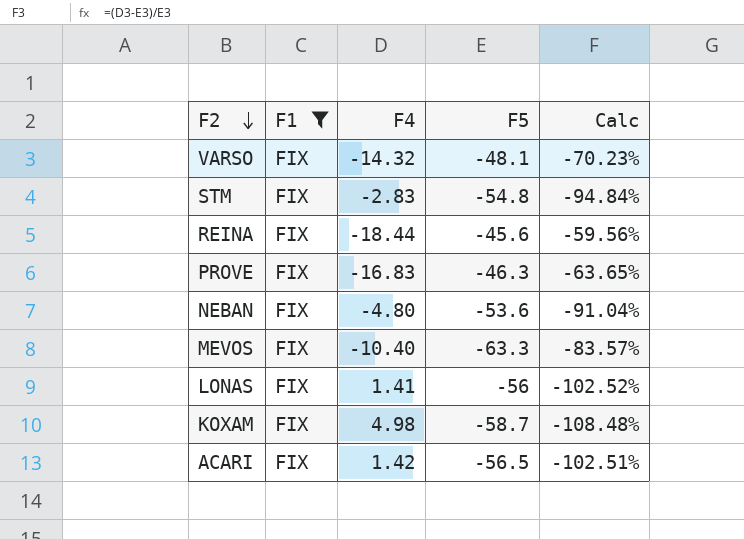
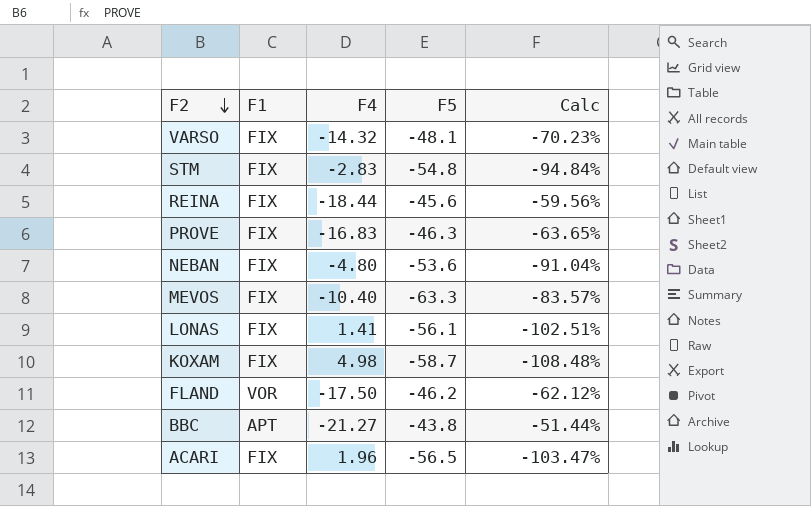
filter: F1 = FIX -> none
LONAS | F5: -56 -> -56.1
LONAS | Calc: -102.52% -> -102.51%
ACARI | F4: 1.42 -> 1.96
ACARI | Calc: -102.51% -> -103.47%

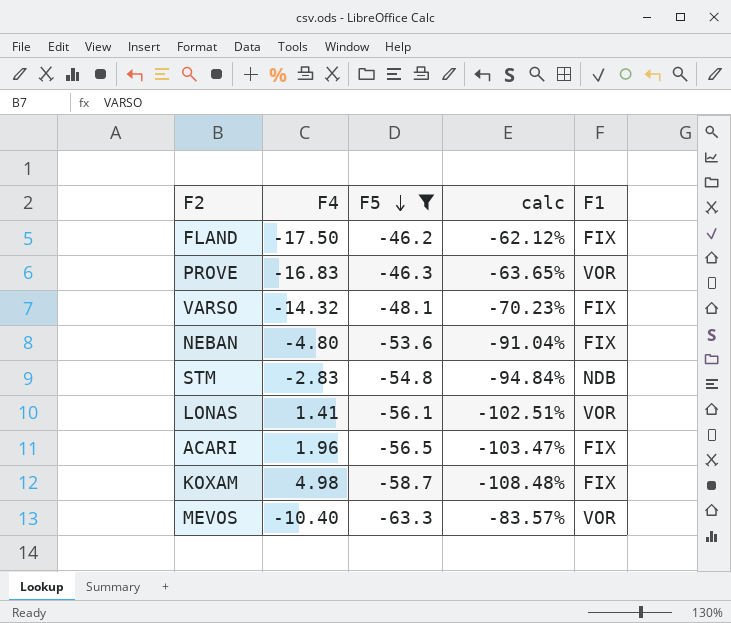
filter: none -> F5 <= -46.2
row order: F2 descending -> F5 descending
column name: Calc -> calc
column F1 | position: 2 -> 5
FLAND | F1: VOR -> FIX
PROVE | F1: FIX -> VOR
STM | F1: FIX -> NDB
LONAS | F1: FIX -> VOR
MEVOS | F1: FIX -> VOR

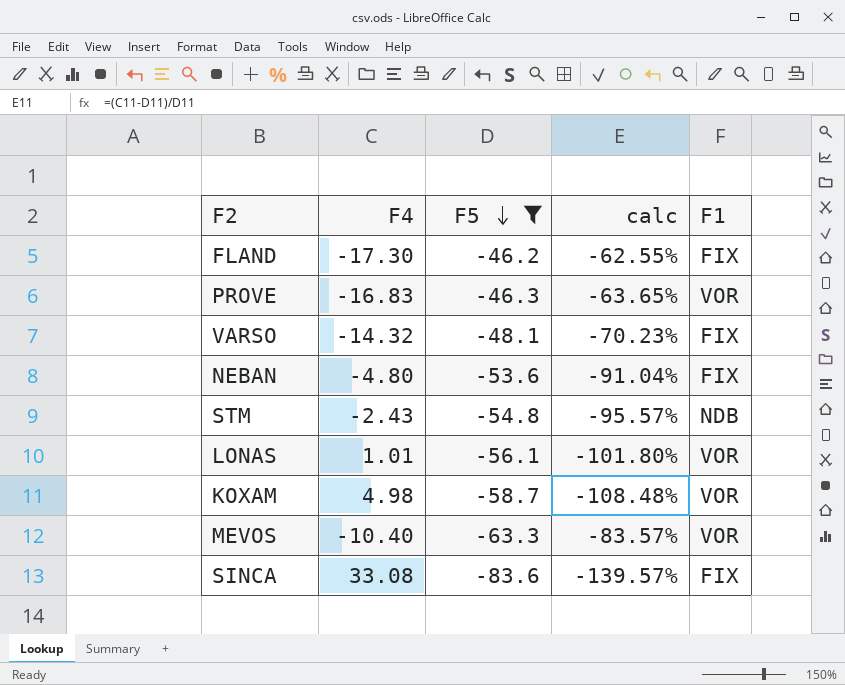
row ACARI: 1.96 | -56.5 | -103.47% | FIX -> none
FLAND | F4: -17.50 -> -17.30
FLAND | calc: -62.12% -> -62.55%
STM | F4: -2.83 -> -2.43
STM | calc: -94.84% -> -95.57%
LONAS | F4: 1.41 -> 1.01
LONAS | calc: -102.51% -> -101.80%
KOXAM | F1: FIX -> VOR
row SINCA: none -> 33.08 | -83.6 | -139.57% | FIX

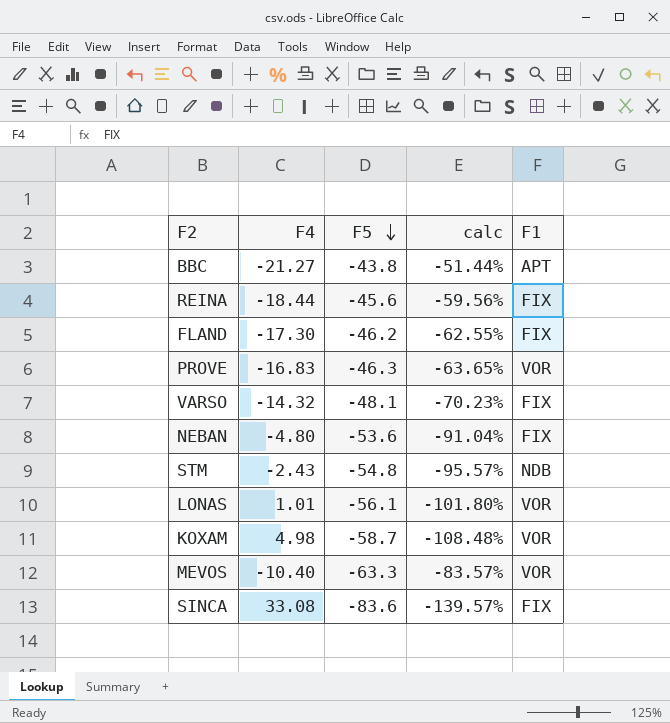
filter: F5 <= -46.2 -> none

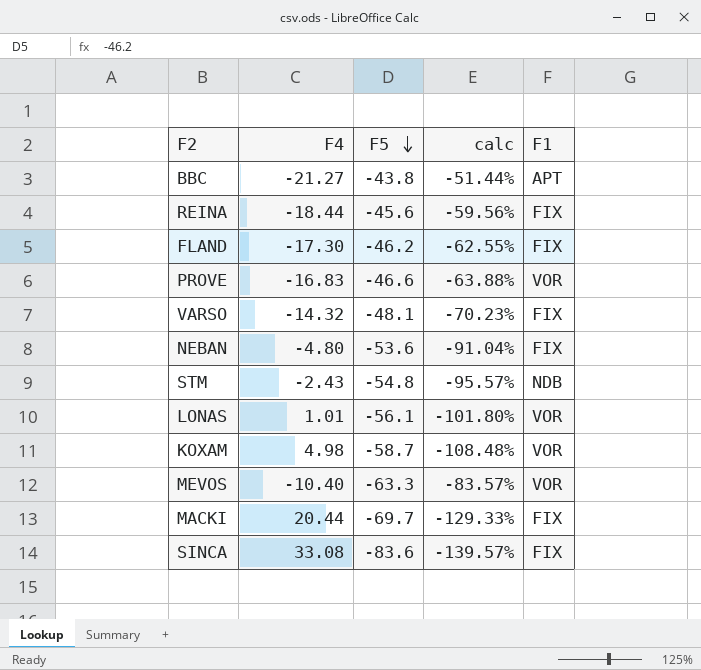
PROVE | F5: -46.3 -> -46.6
PROVE | calc: -63.65% -> -63.88%
row MACKI: none -> 20.44 | -69.7 | -129.33% | FIX

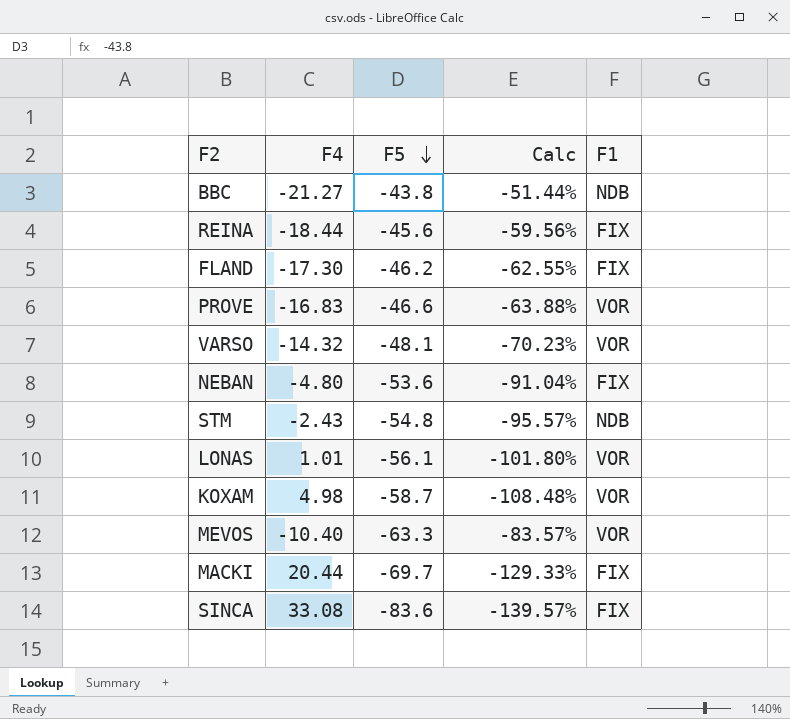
column name: calc -> Calc
BBC | F1: APT -> NDB
VARSO | F1: FIX -> VOR

